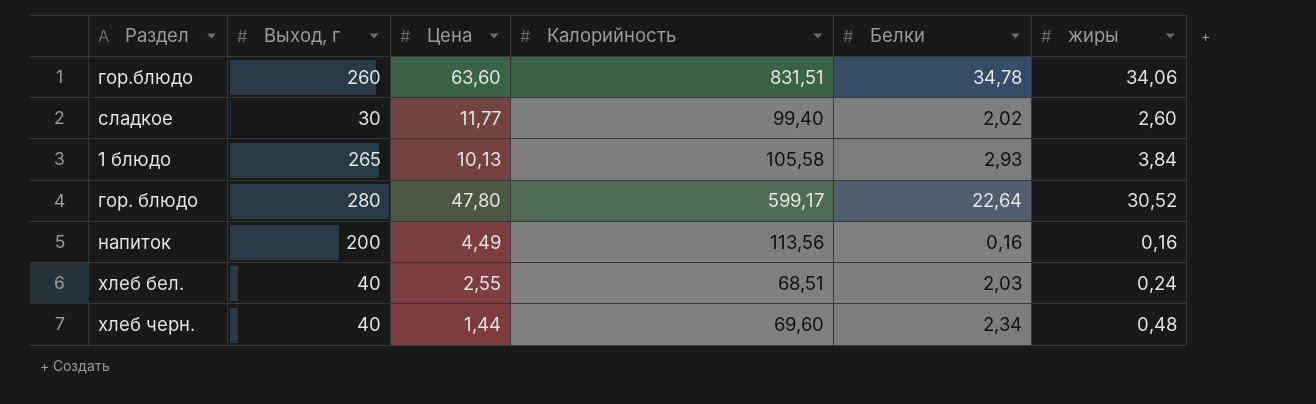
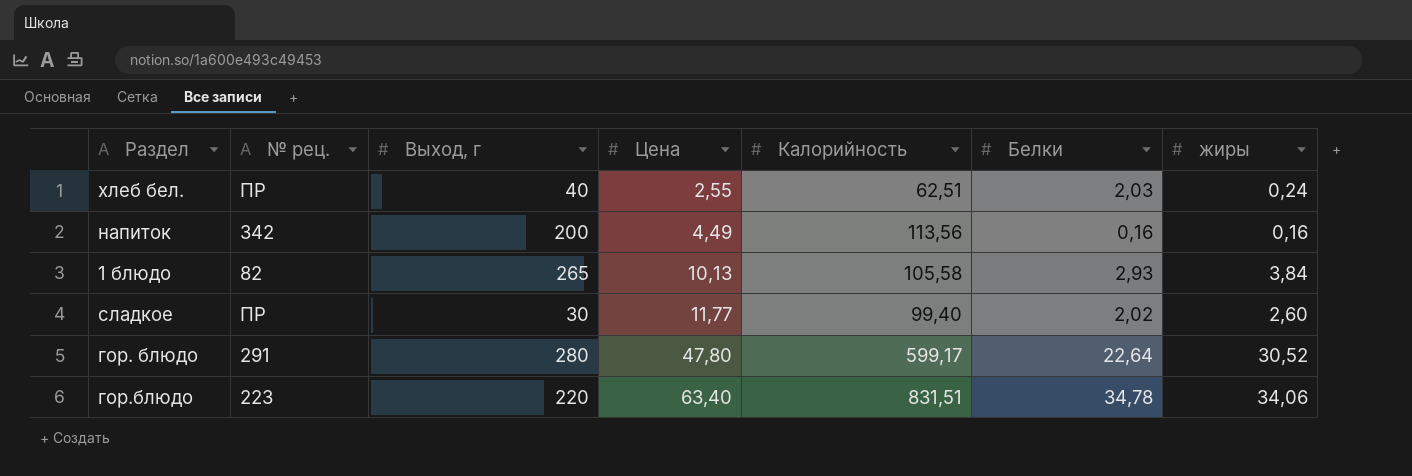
row order: none -> Цена ascending
column № рец. | position: none -> 2
row хлеб черн.: 40 | 1,44 | 69,60 | 2,34 | 0,48 -> none
хлеб бел. | Калорийность: 68,51 -> 62,51
гор.блюдо | Выход, г: 260 -> 220
гор.блюдо | Цена: 63,60 -> 63,40

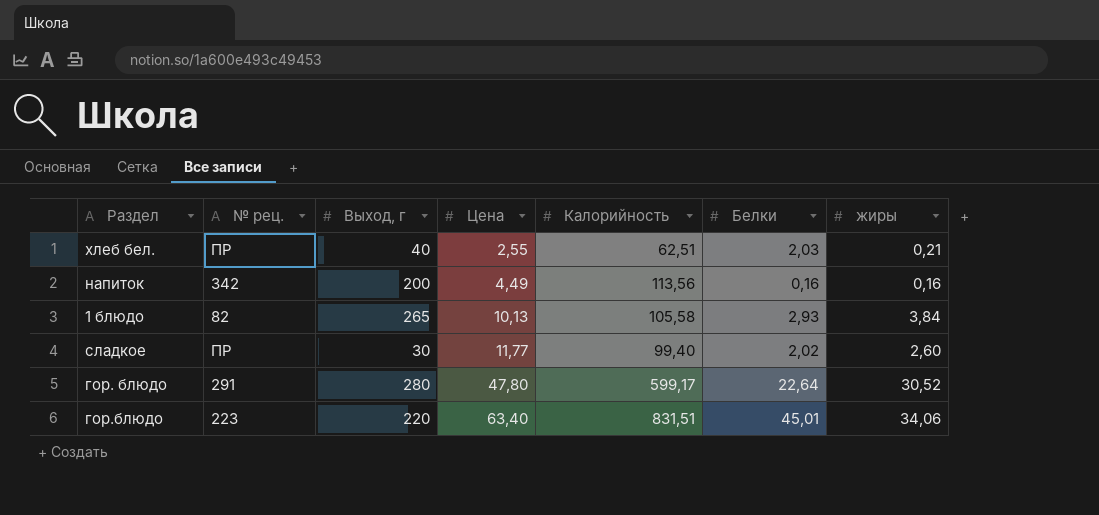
хлеб бел. | жиры: 0,24 -> 0,21
гор.блюдо | Белки: 34,78 -> 45,01

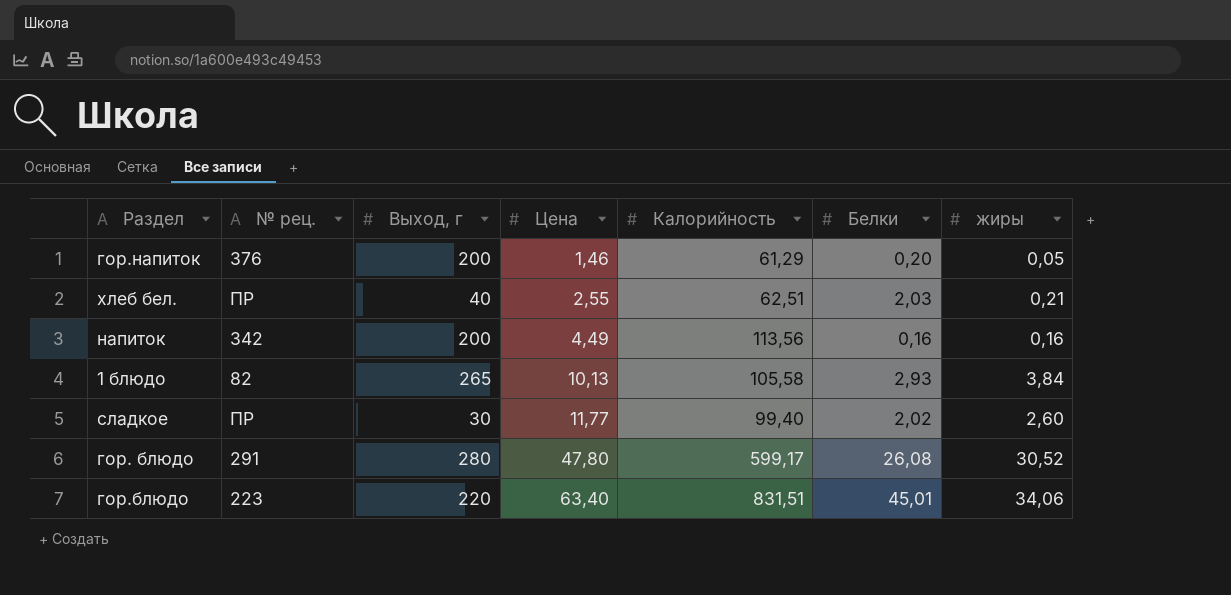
row гор.напиток: none -> 376 | 200 | 1,46 | 61,29 | 0,20 | 0,05
гор. блюдо | Белки: 22,64 -> 26,08

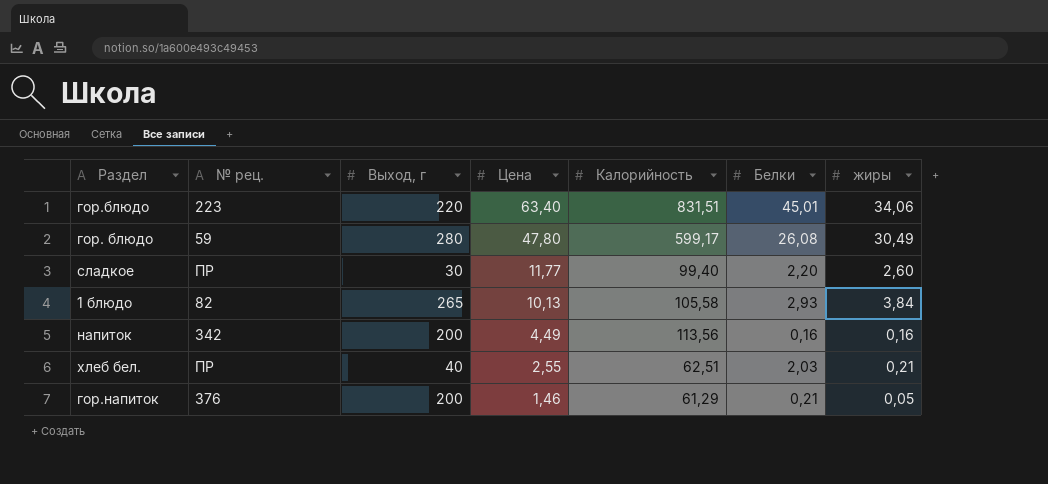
row order: Цена ascending -> Цена descending
гор. блюдо | № рец.: 291 -> 59
гор. блюдо | жиры: 30,52 -> 30,49
сладкое | Белки: 2,02 -> 2,20
гор.напиток | Белки: 0,20 -> 0,21

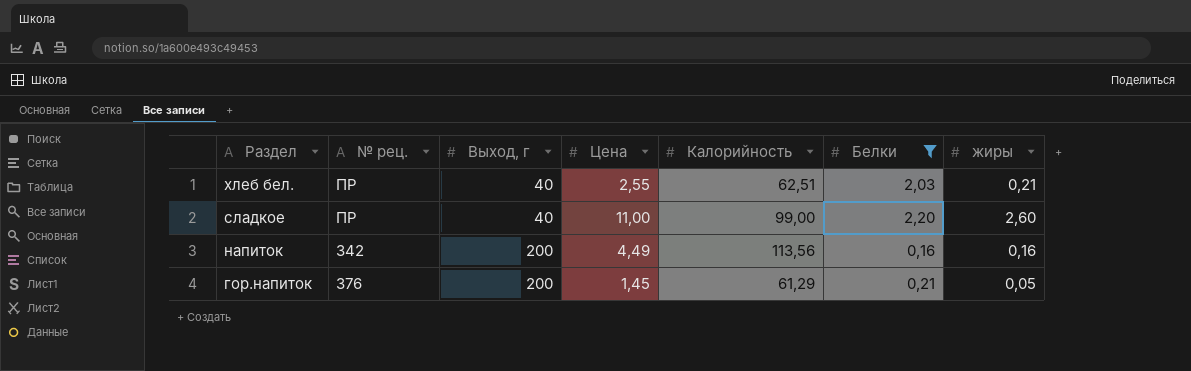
filter: none -> Белки <= 2,20
row order: Цена descending -> Раздел descending
сладкое | Выход, г: 30 -> 40
сладкое | Цена: 11,77 -> 11,00
сладкое | Калорийность: 99,40 -> 99,00
гор.напиток | Цена: 1,46 -> 1,45

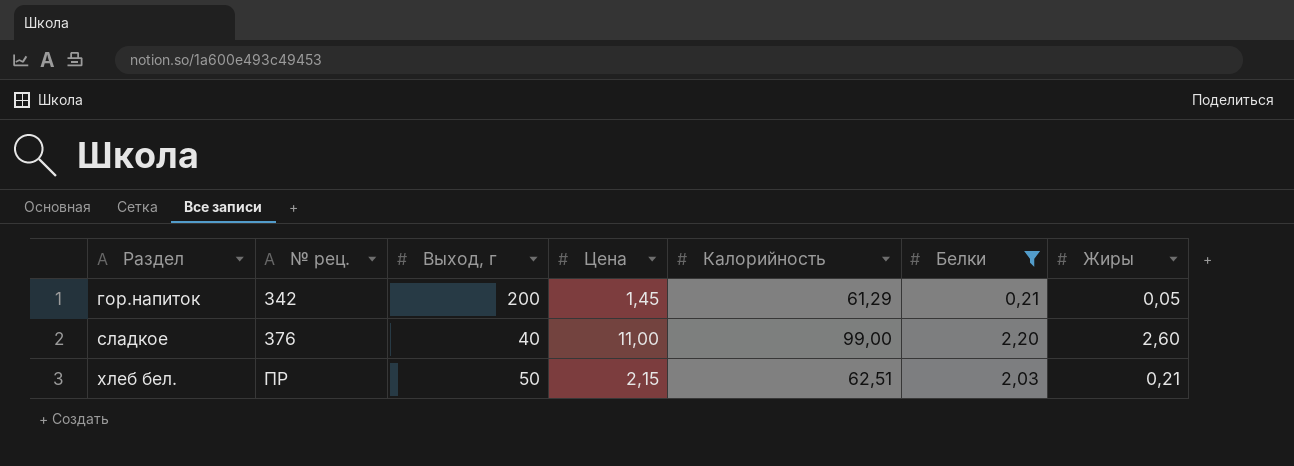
row order: Раздел descending -> Раздел ascending
column name: жиры -> Жиры
row напиток: 342 | 200 | 4,49 | 113,56 | 0,16 | 0,16 -> none
гор.напиток | № рец.: 376 -> 342
сладкое | № рец.: ПР -> 376
хлеб бел. | Выход, г: 40 -> 50
хлеб бел. | Цена: 2,55 -> 2,15

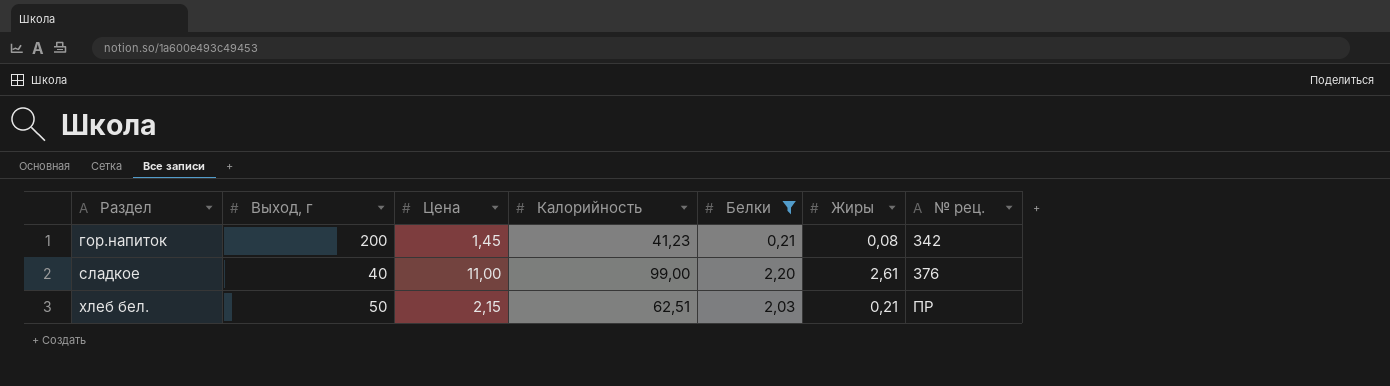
column № рец. | position: 2 -> 7
гор.напиток | Калорийность: 61,29 -> 41,23
гор.напиток | Жиры: 0,05 -> 0,08
сладкое | Жиры: 2,60 -> 2,61

